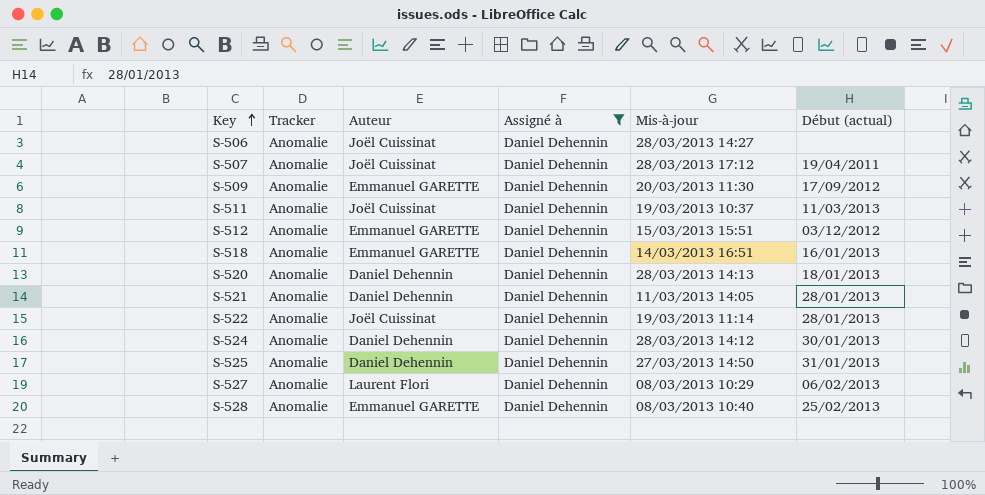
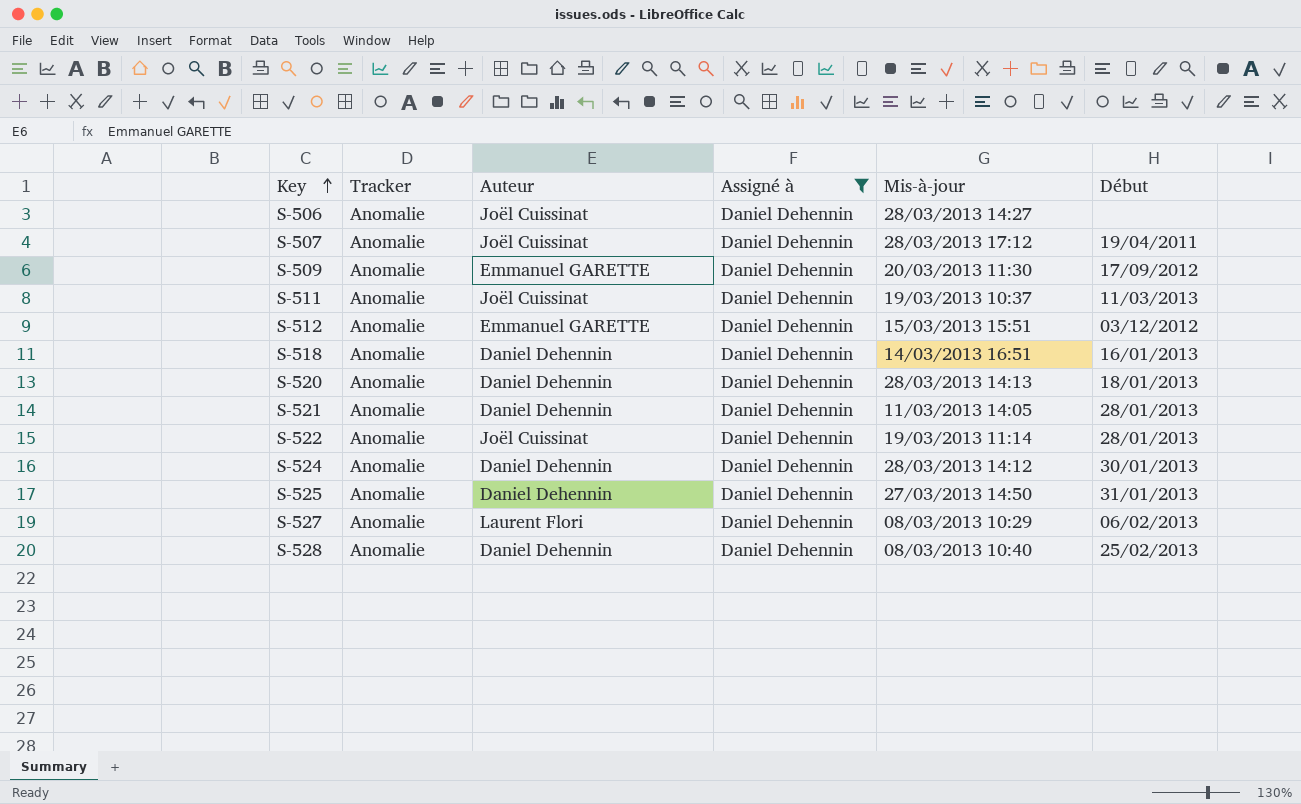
column name: Début (actual) -> Début
S-518 | Auteur: Emmanuel GARETTE -> Daniel Dehennin
S-528 | Auteur: Emmanuel GARETTE -> Daniel Dehennin

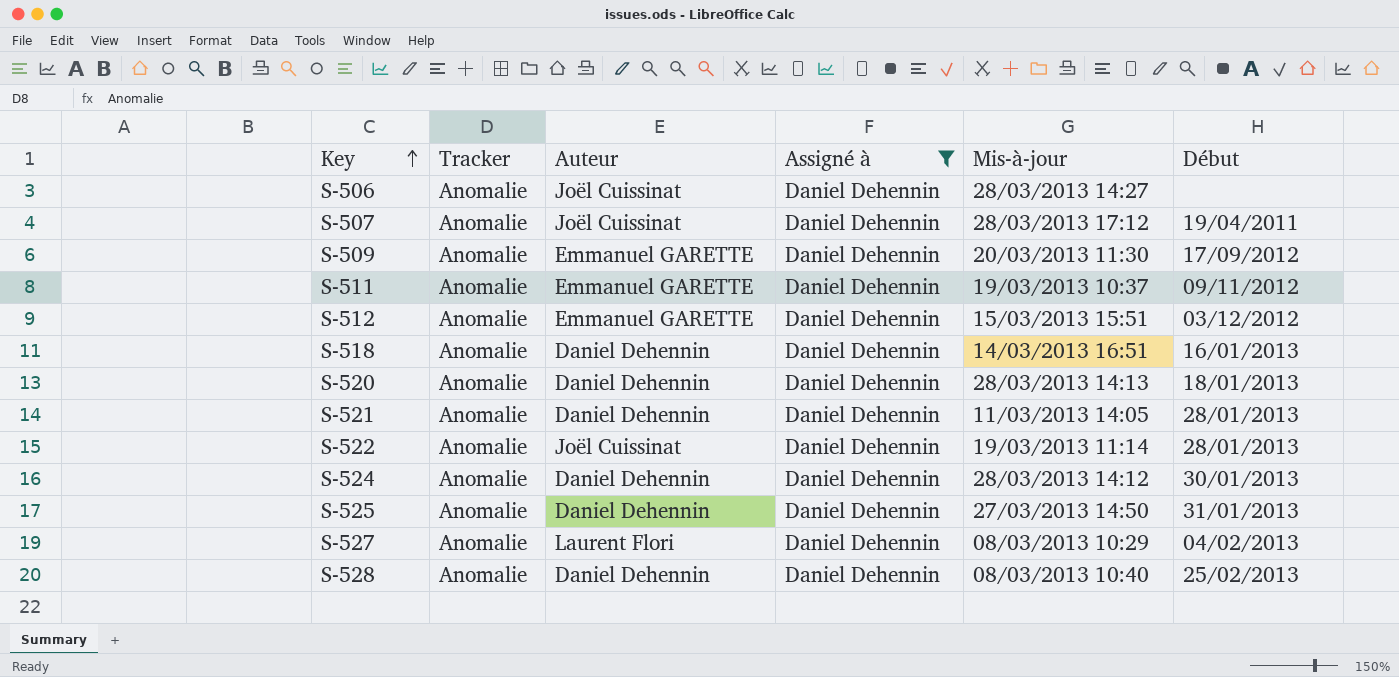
S-511 | Auteur: Joël Cuissinat -> Emmanuel GARETTE
S-511 | Début: 11/03/2013 -> 09/11/2012
S-527 | Début: 06/02/2013 -> 04/02/2013

